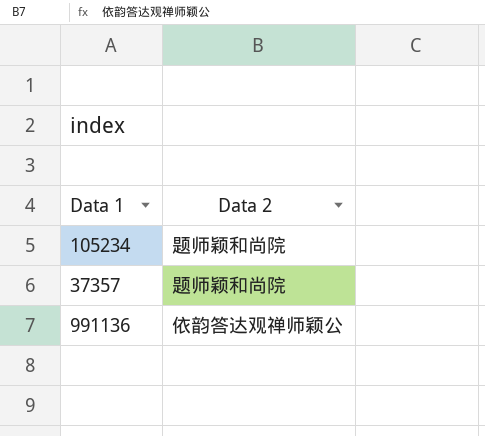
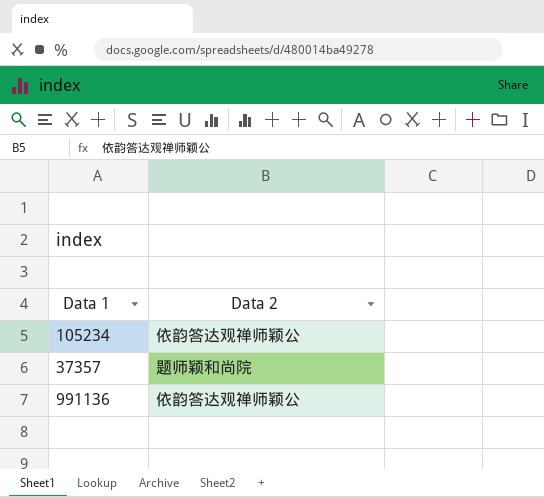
105234 | Data 2: 题师颖和尚院 -> 依韵答达观禅师颖公

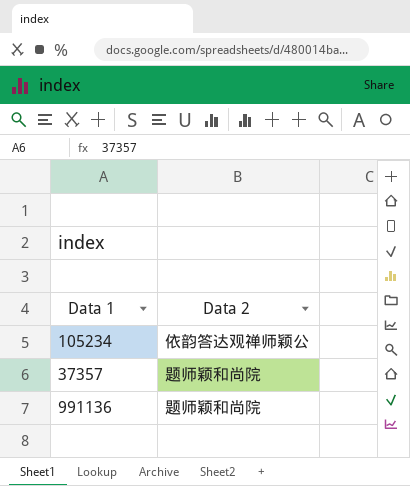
991136 | Data 2: 依韵答达观禅师颖公 -> 题师颖和尚院

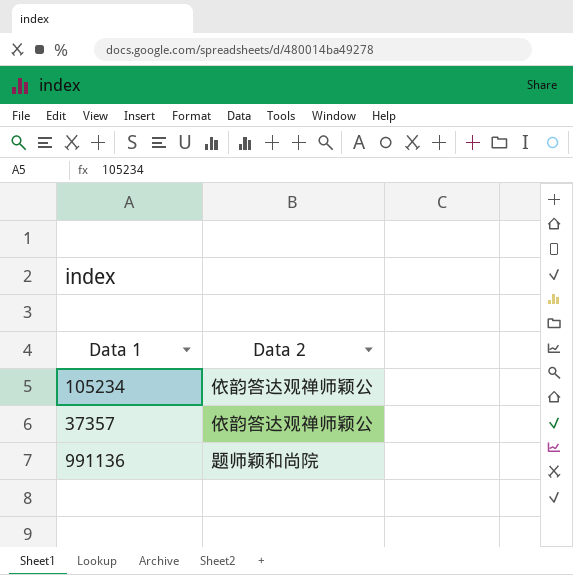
37357 | Data 2: 题师颖和尚院 -> 依韵答达观禅师颖公

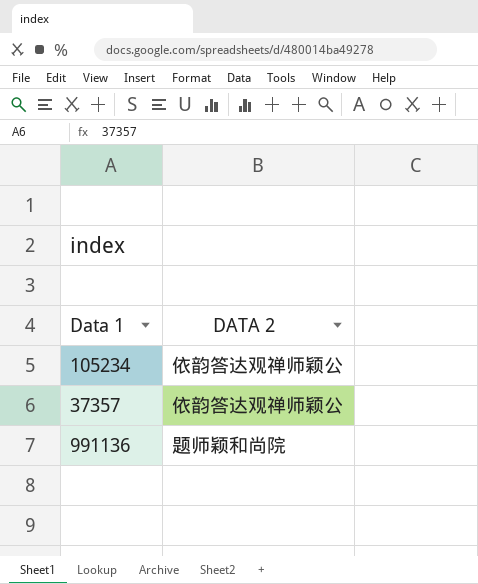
column name: Data 2 -> DATA 2

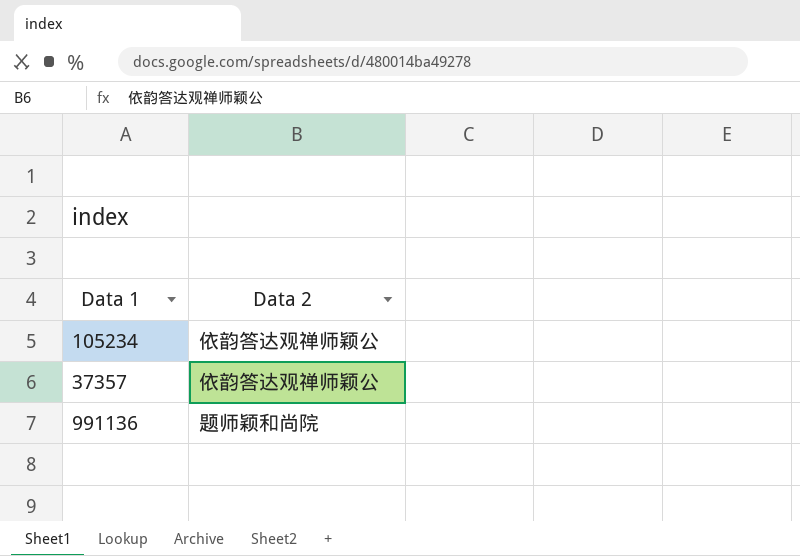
column name: DATA 2 -> Data 2

